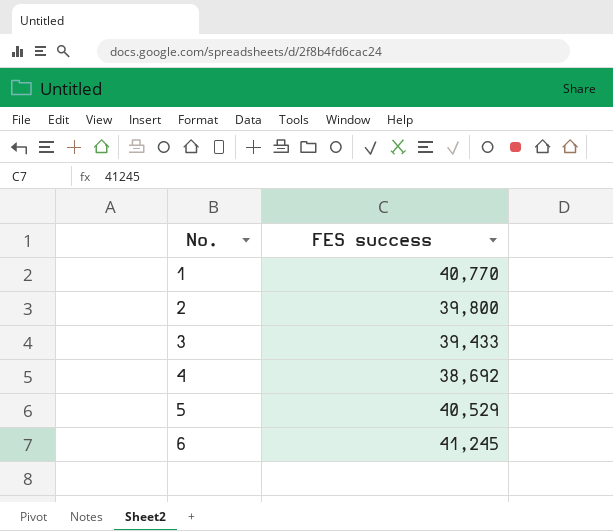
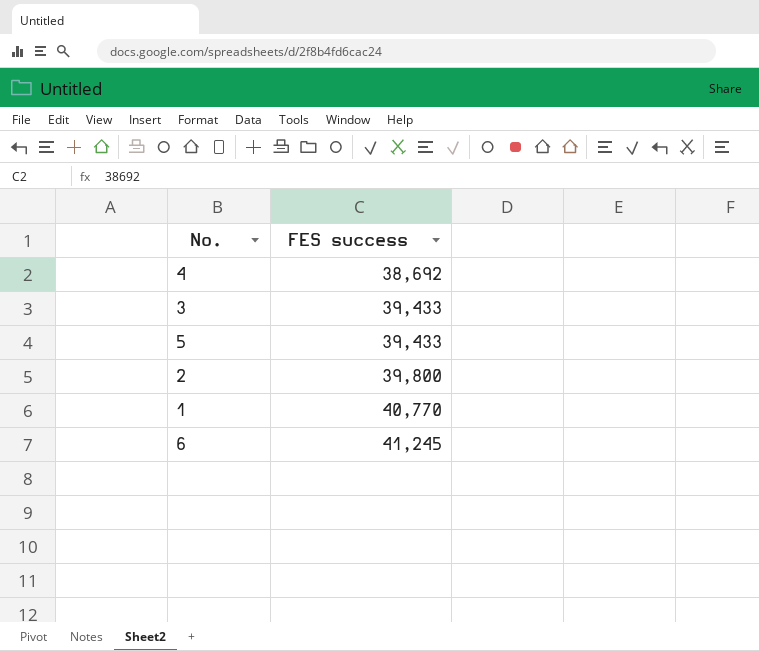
row order: No. ascending -> FES success ascending
5 | FES success: 40,529 -> 39,433

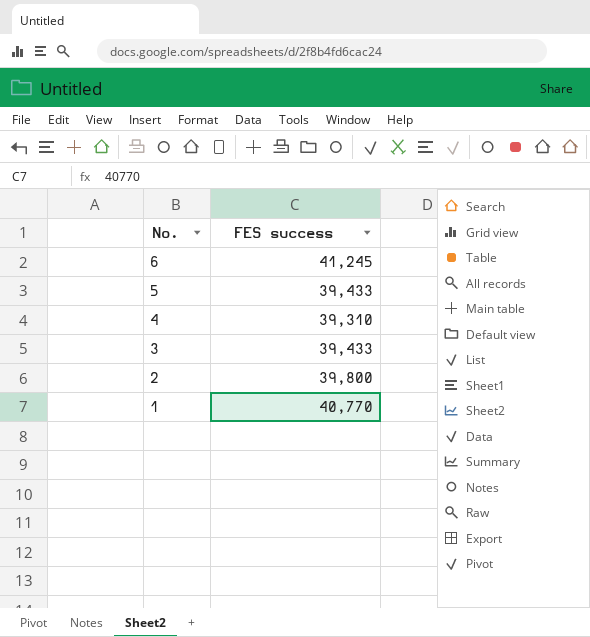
row order: FES success ascending -> No. descending
4 | FES success: 38,692 -> 39,310

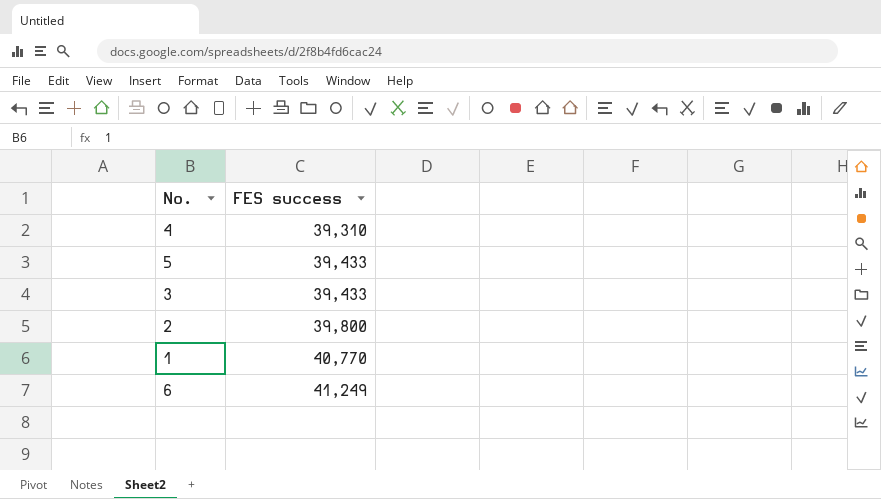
row order: No. descending -> FES success ascending
6 | FES success: 41,245 -> 41,249

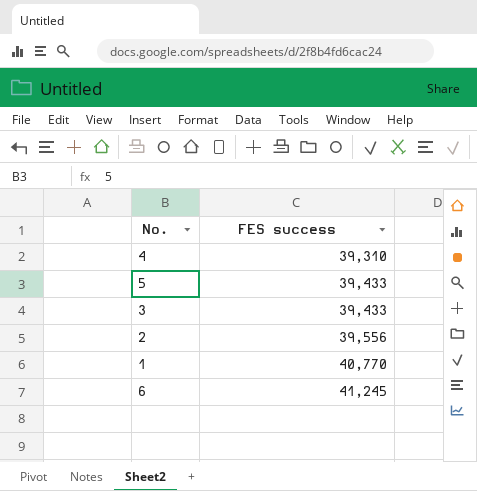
2 | FES success: 39,800 -> 39,556
6 | FES success: 41,249 -> 41,245

